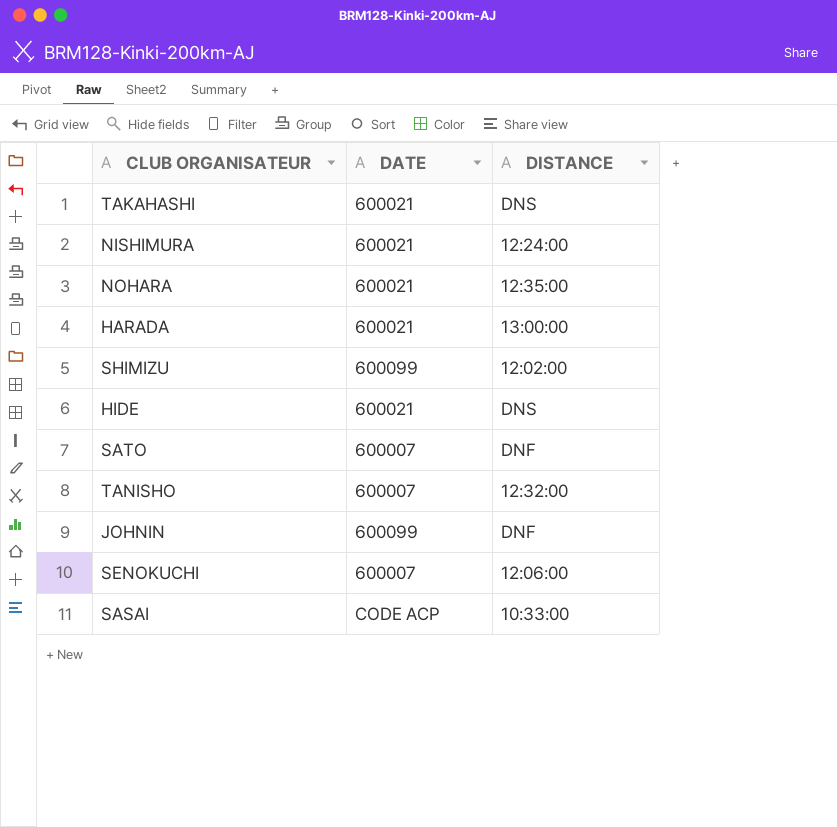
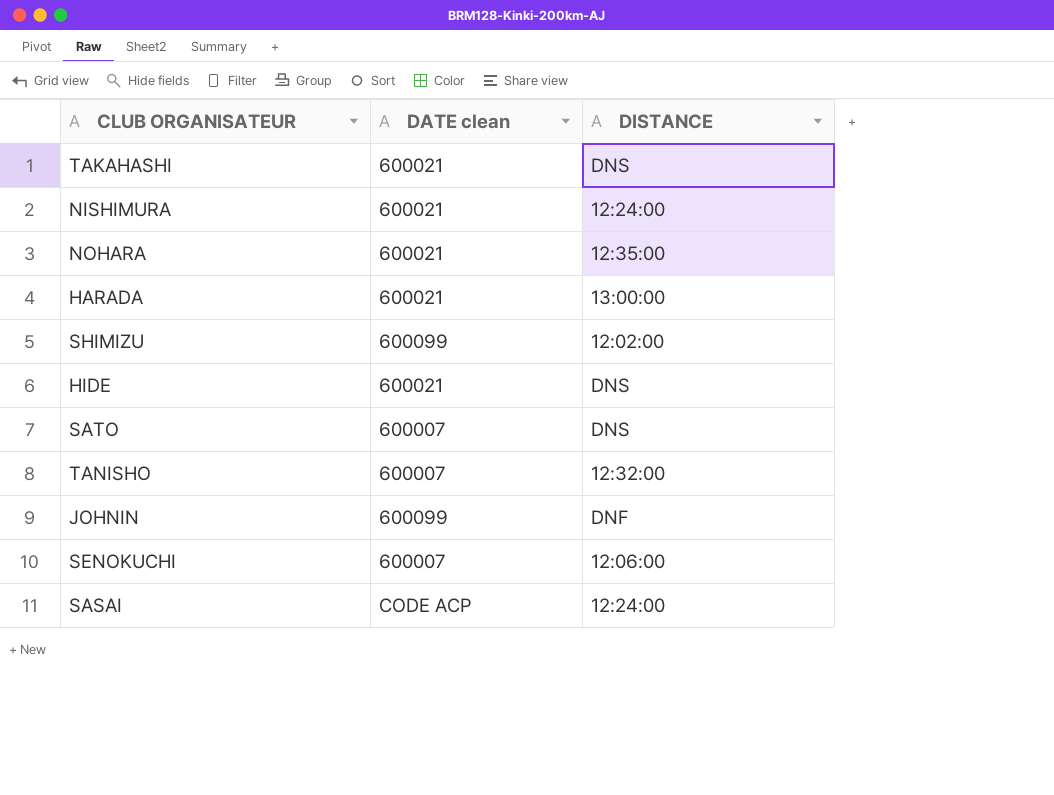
column name: DATE -> DATE clean
SATO | DISTANCE: DNF -> DNS
SASAI | DISTANCE: 10:33:00 -> 12:24:00

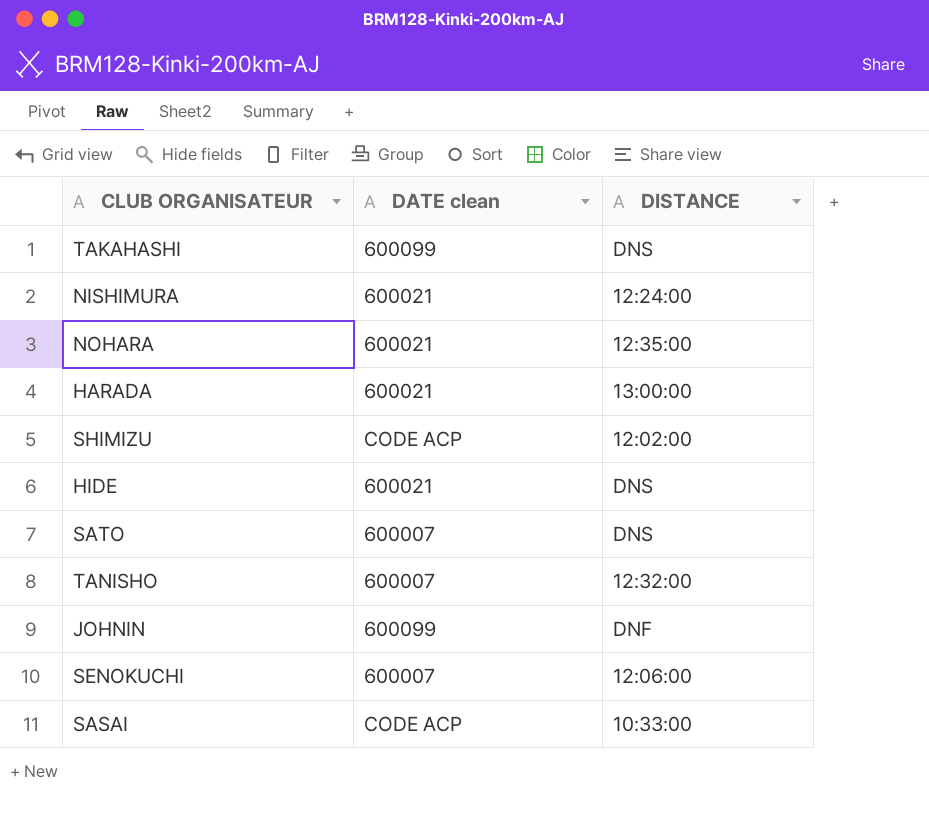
TAKAHASHI | DATE clean: 600021 -> 600099
SHIMIZU | DATE clean: 600099 -> CODE ACP
SASAI | DISTANCE: 12:24:00 -> 10:33:00

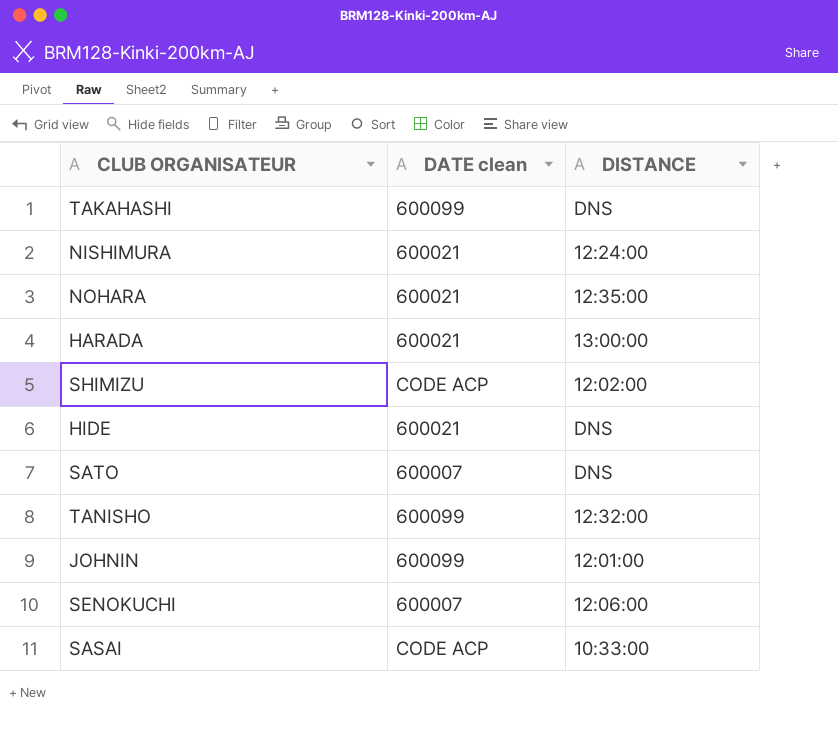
TANISHO | DATE clean: 600007 -> 600099
JOHNIN | DISTANCE: DNF -> 12:01:00

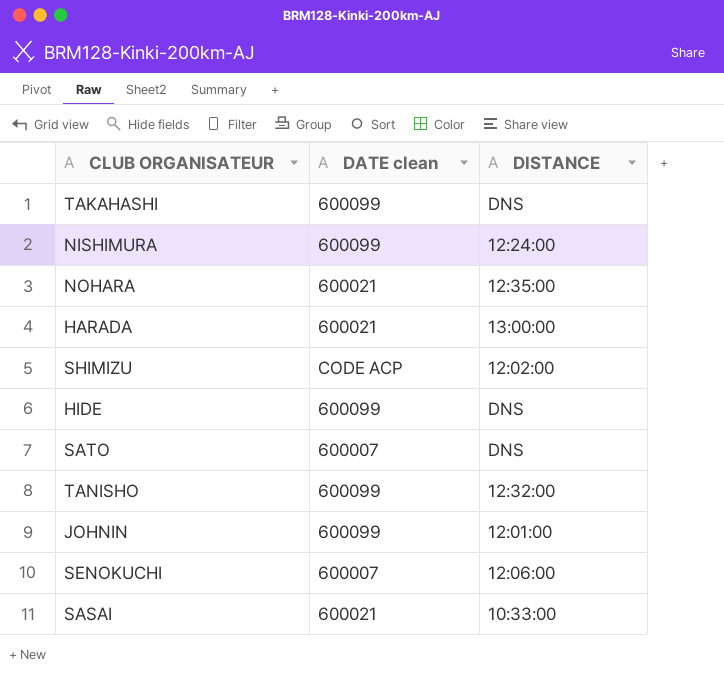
NISHIMURA | DATE clean: 600021 -> 600099
HIDE | DATE clean: 600021 -> 600099
SASAI | DATE clean: CODE ACP -> 600021

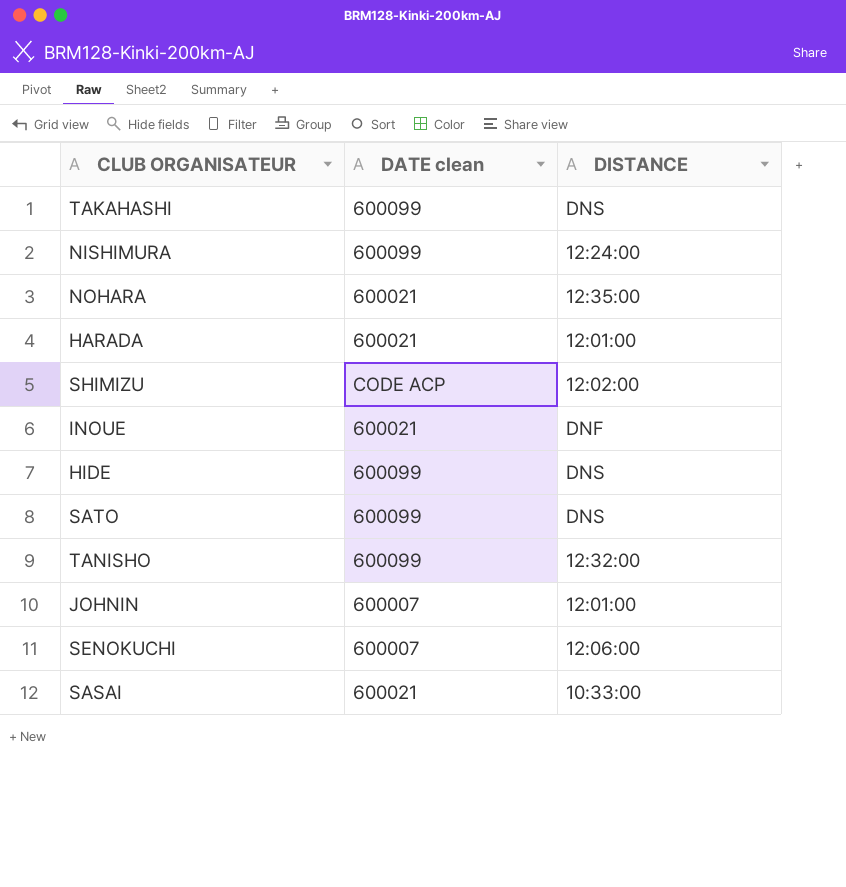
HARADA | DISTANCE: 13:00:00 -> 12:01:00
row INOUE: none -> 600021 | DNF
SATO | DATE clean: 600007 -> 600099
JOHNIN | DATE clean: 600099 -> 600007

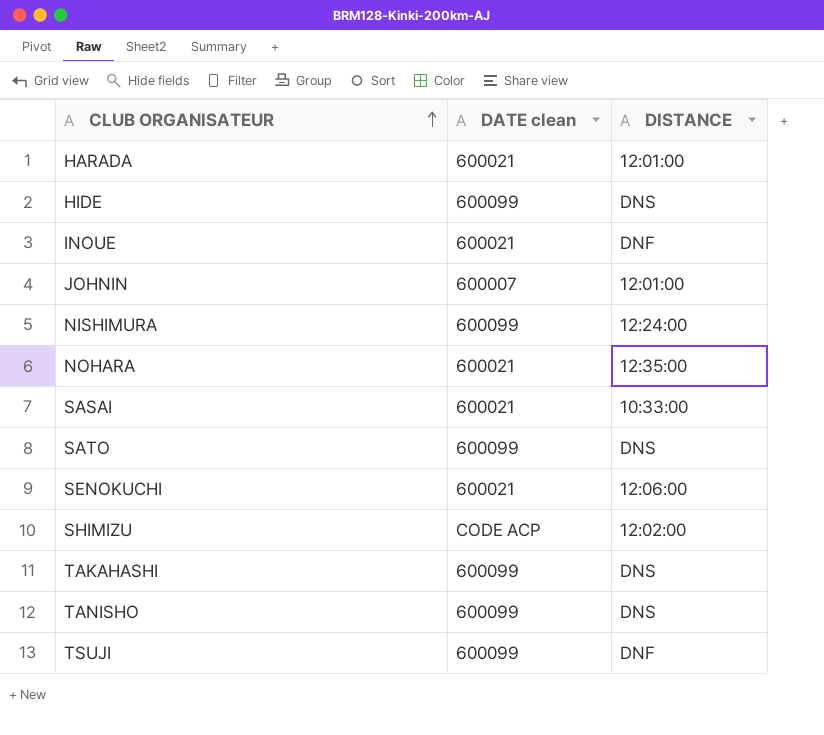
row order: none -> CLUB ORGANISATEUR ascending
SENOKUCHI | DATE clean: 600007 -> 600021
TANISHO | DISTANCE: 12:32:00 -> DNS
row TSUJI: none -> 600099 | DNF

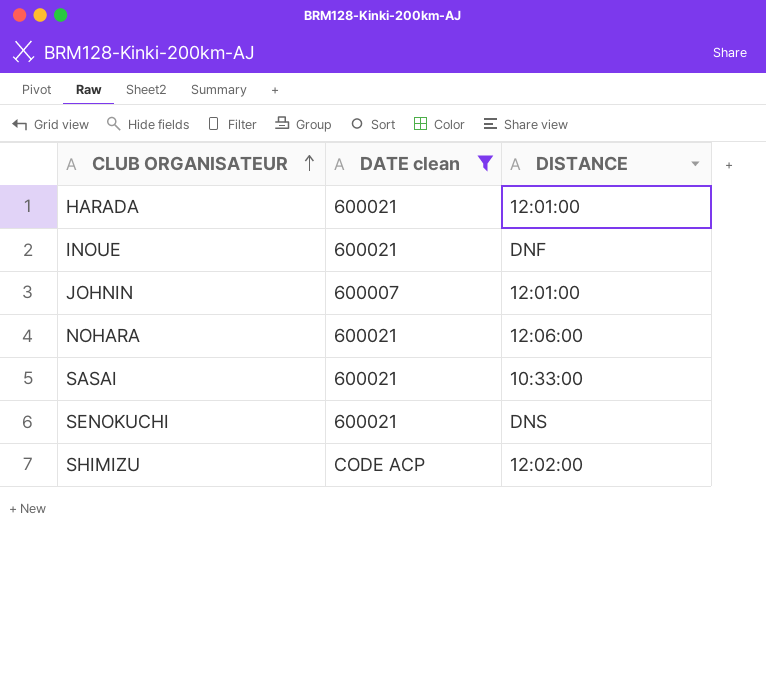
filter: none -> DATE clean != 600099
NOHARA | DISTANCE: 12:35:00 -> 12:06:00
SENOKUCHI | DISTANCE: 12:06:00 -> DNS

